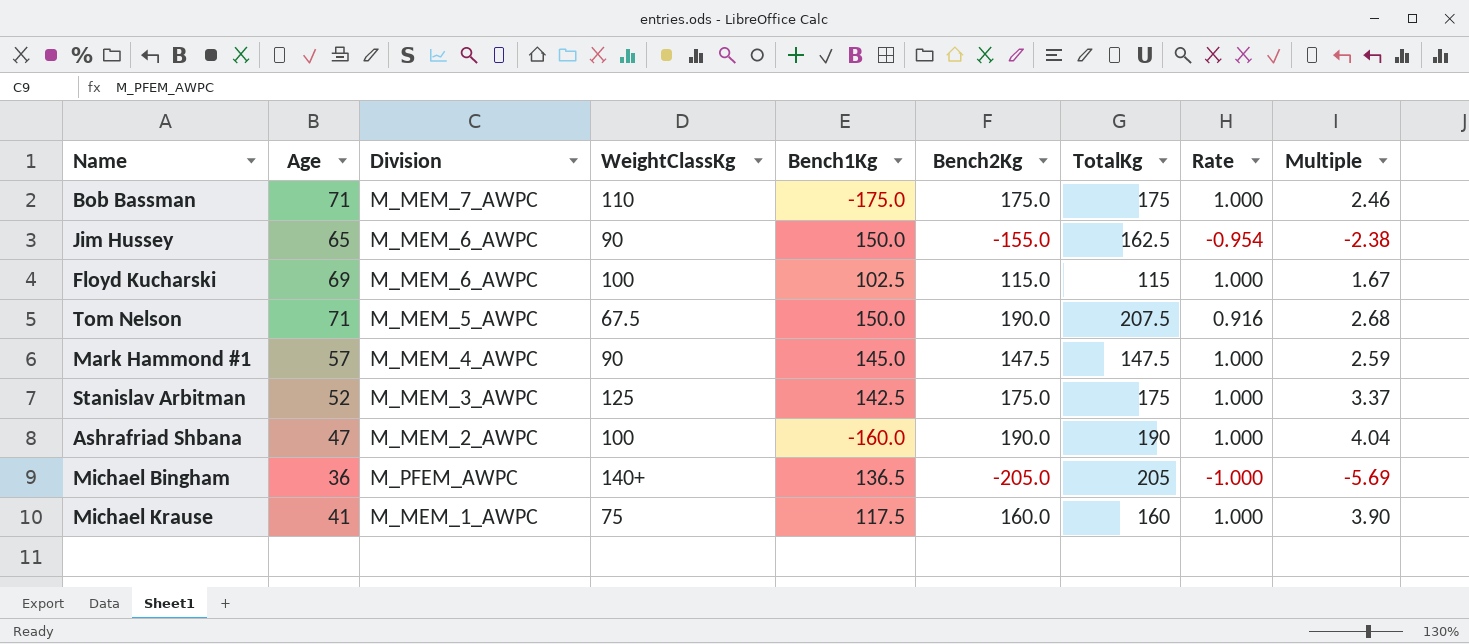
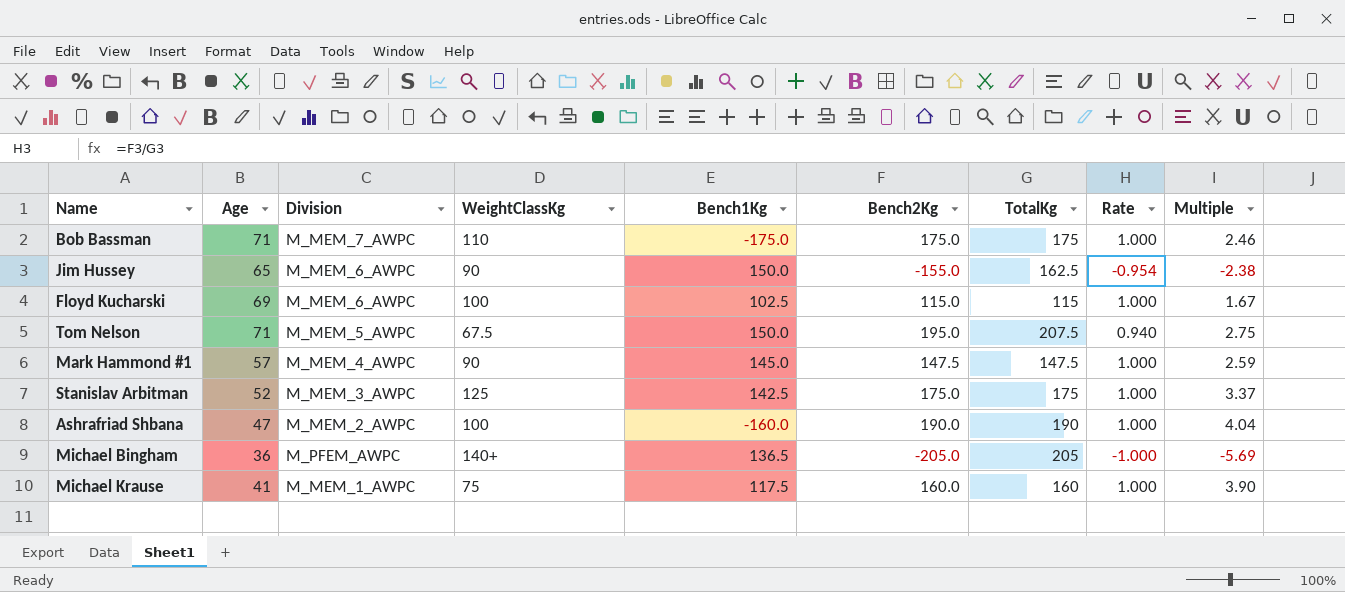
Tom Nelson | Bench2Kg: 190.0 -> 195.0
Tom Nelson | Rate: 0.916 -> 0.940
Tom Nelson | Multiple: 2.68 -> 2.75

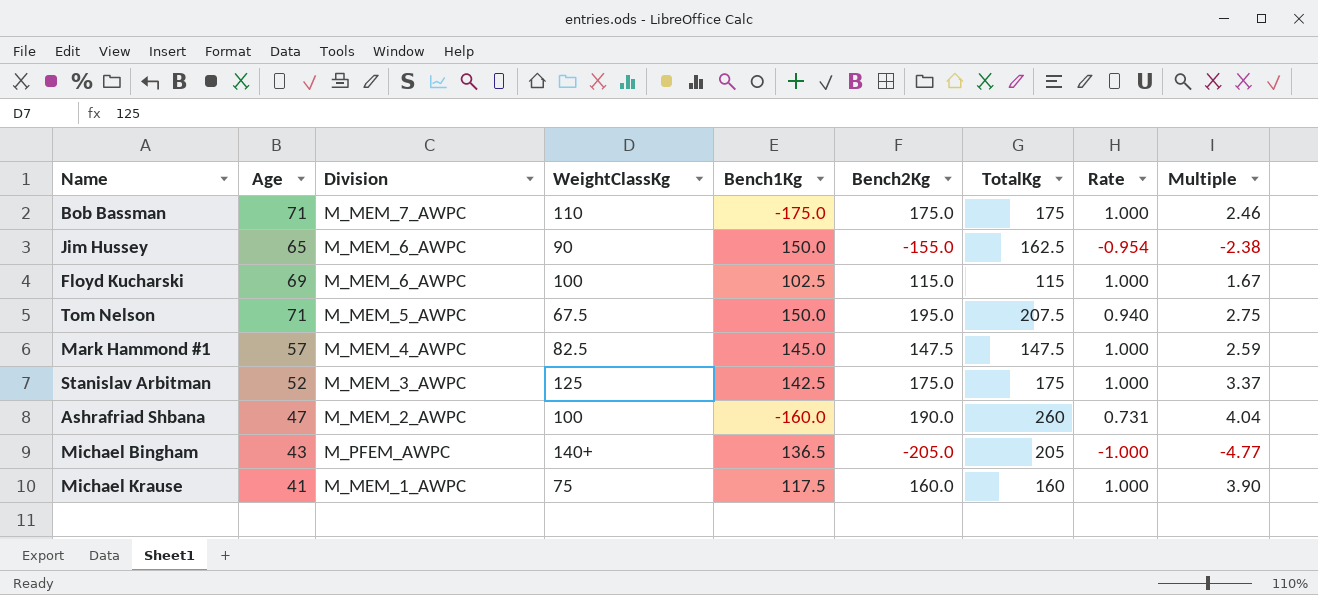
Mark Hammond #1 | WeightClassKg: 90 -> 82.5
Ashrafriad Shbana | TotalKg: 190 -> 260
Ashrafriad Shbana | Rate: 1.000 -> 0.731
Michael Bingham | Age: 36 -> 43
Michael Bingham | Multiple: -5.69 -> -4.77

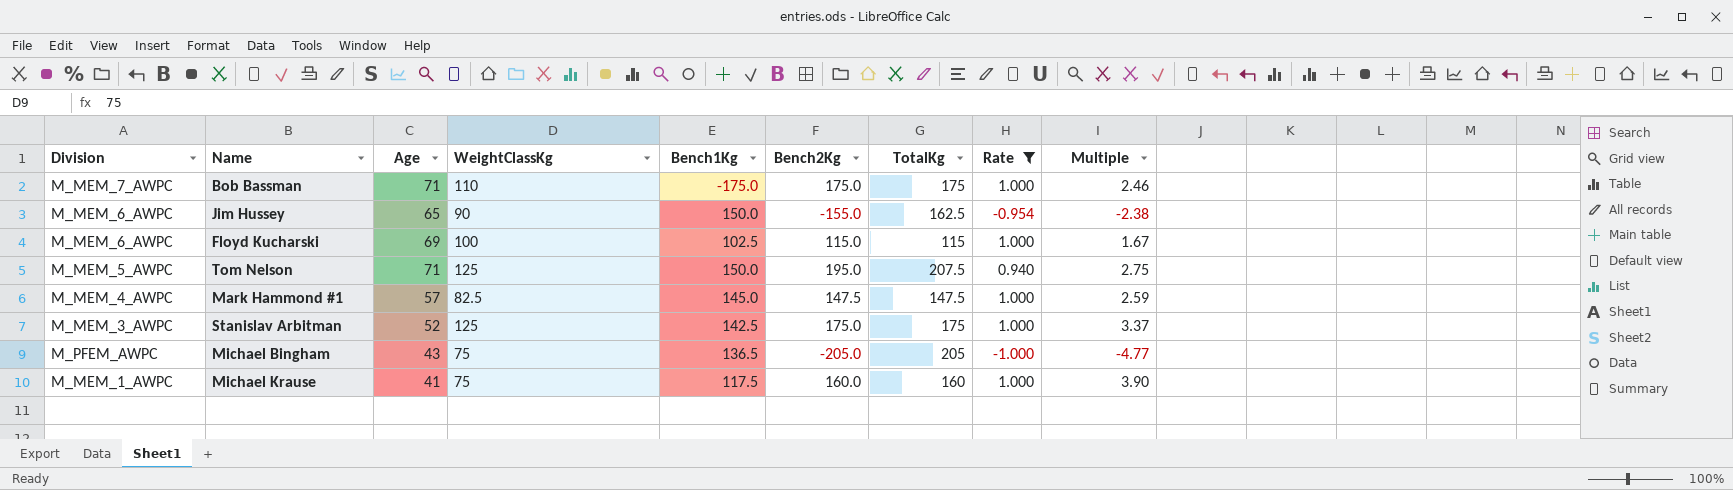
filter: none -> Rate != 0.731
column Division | position: 3 -> 1
Tom Nelson | WeightClassKg: 67.5 -> 125
Michael Bingham | WeightClassKg: 140+ -> 75

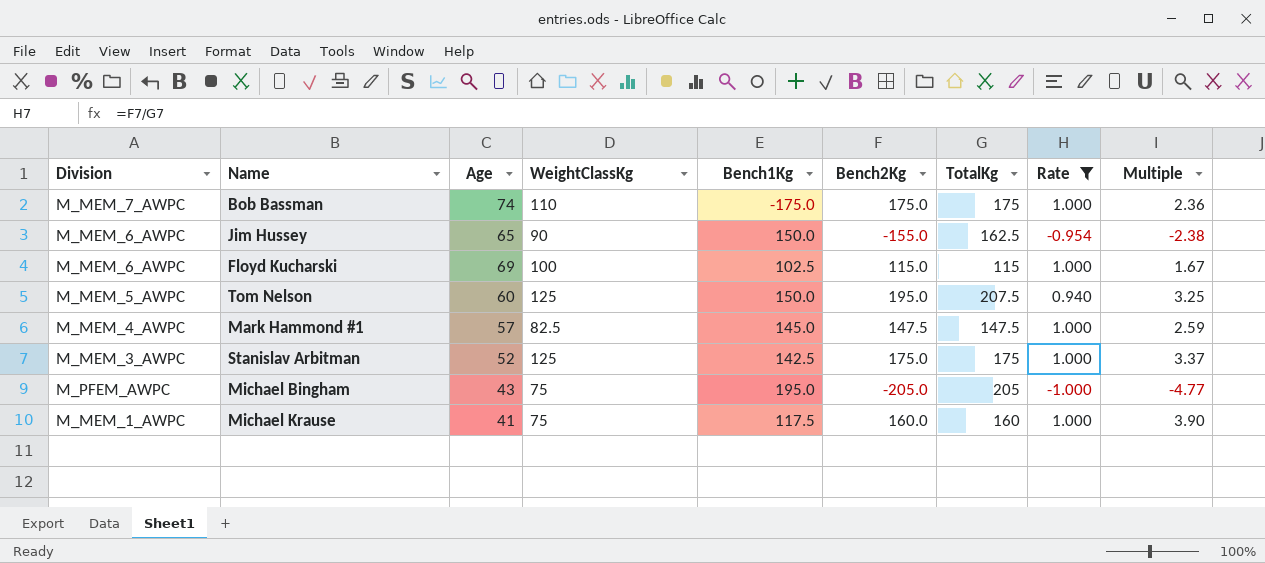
Bob Bassman | Age: 71 -> 74
Bob Bassman | Multiple: 2.46 -> 2.36
Tom Nelson | Age: 71 -> 60
Tom Nelson | Multiple: 2.75 -> 3.25
Michael Bingham | Bench1Kg: 136.5 -> 195.0

